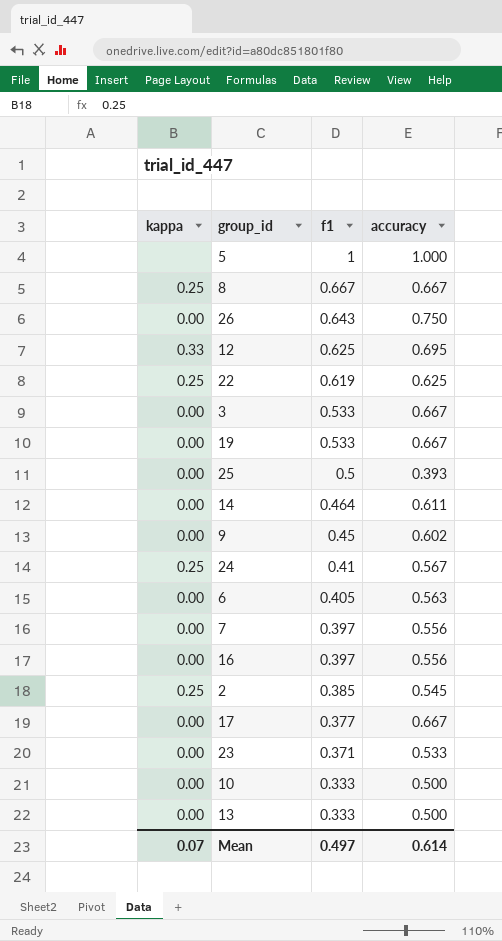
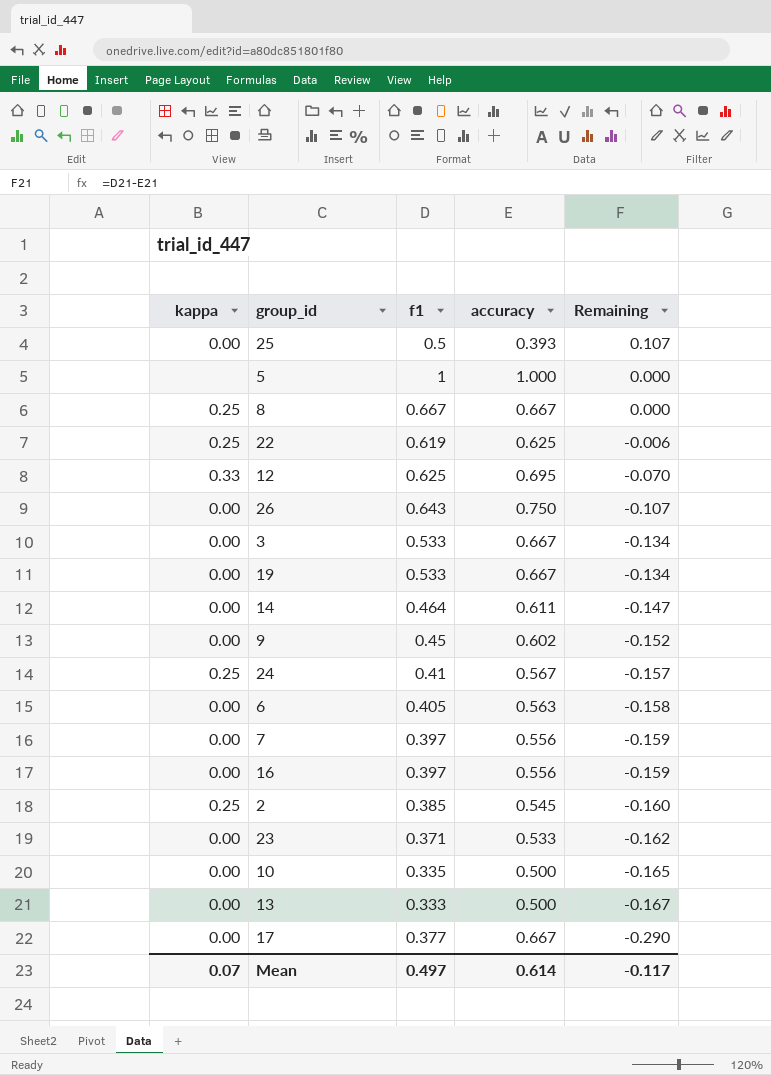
row order: f1 descending -> Remaining descending
column Remaining | formula: none -> [f1] - [accuracy]
10 | f1: 0.333 -> 0.335

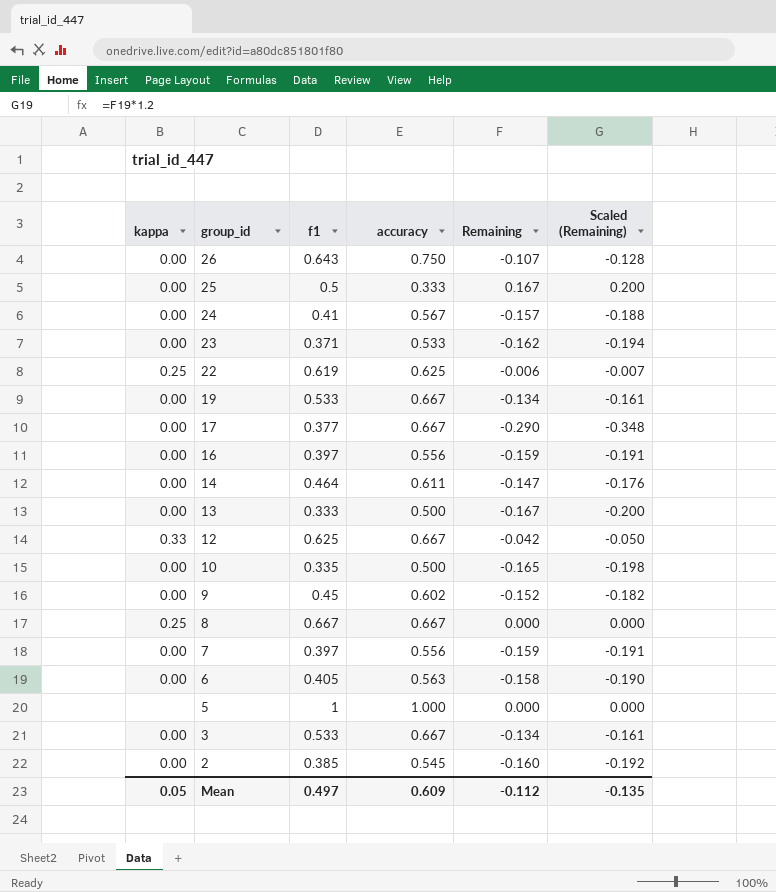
row order: Remaining descending -> group_id descending
column Scaled (Remaining) | formula: none -> [Remaining] * 1.2
25 | accuracy: 0.393 -> 0.333
25 | Remaining: 0.107 -> 0.167
24 | kappa: 0.25 -> 0.00
12 | accuracy: 0.695 -> 0.667
12 | Remaining: -0.070 -> -0.042
2 | kappa: 0.25 -> 0.00
Mean | kappa: 0.07 -> 0.05
Mean | accuracy: 0.614 -> 0.609
Mean | Remaining: -0.117 -> -0.112

